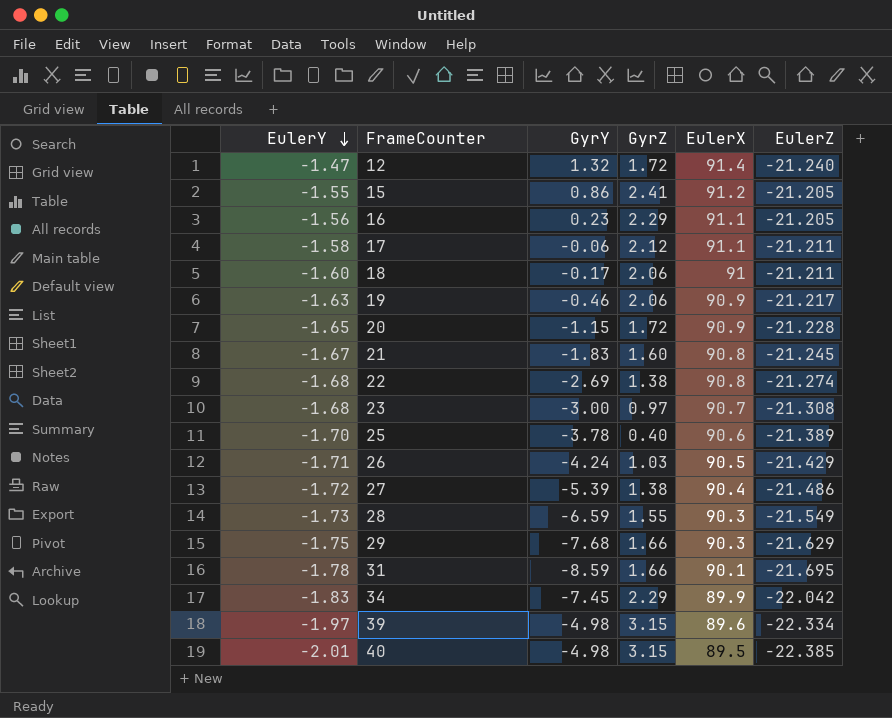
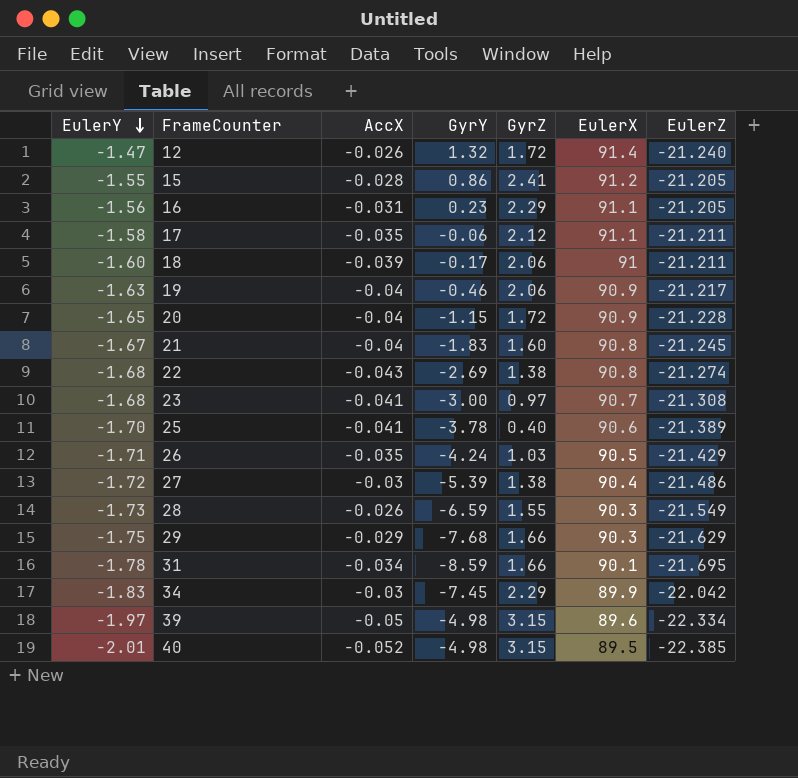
column AccX | position: none -> 3

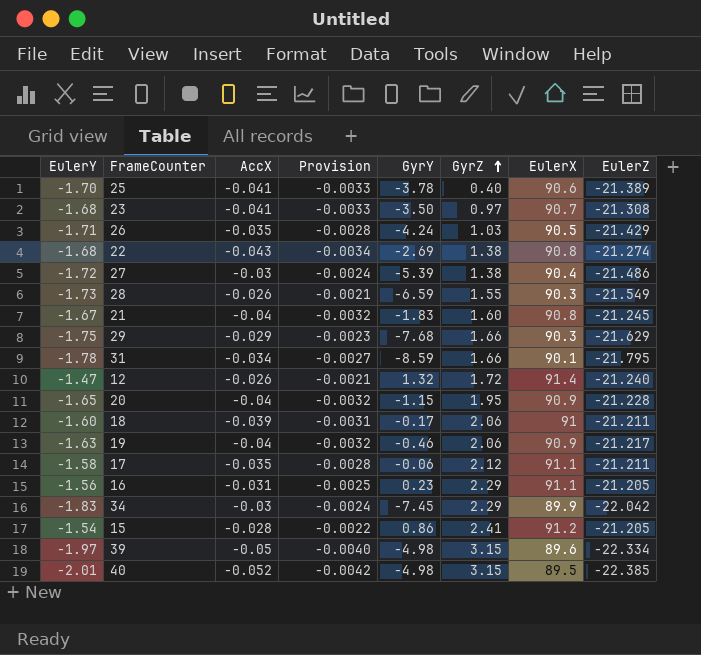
row order: EulerY descending -> GyrZ ascending
column Provision | formula: none -> [AccX] * 0.08
23 | GyrY: -3.00 -> -3.50
31 | EulerZ: -21.695 -> -21.795
20 | GyrZ: 1.72 -> 1.95
15 | EulerY: -1.55 -> -1.54

